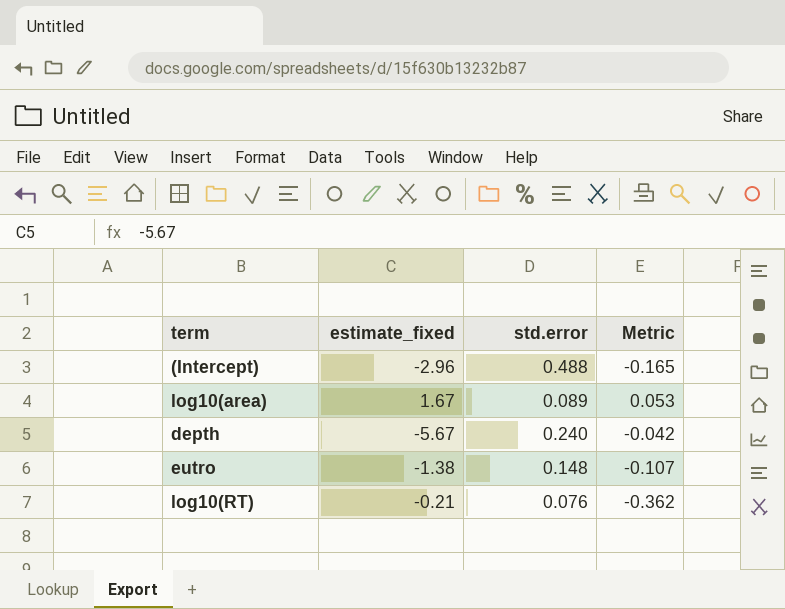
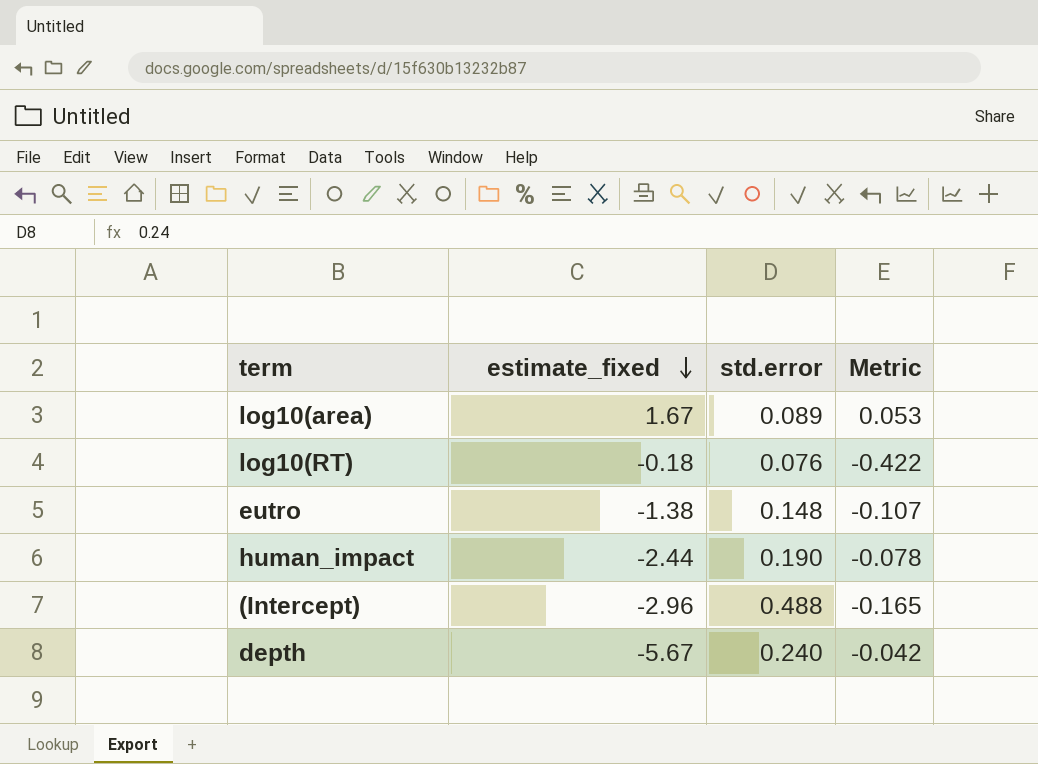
row order: none -> estimate_fixed descending
log10(RT) | estimate_fixed: -0.21 -> -0.18
log10(RT) | Metric: -0.362 -> -0.422
row human_impact: none -> -2.44 | 0.190 | -0.078

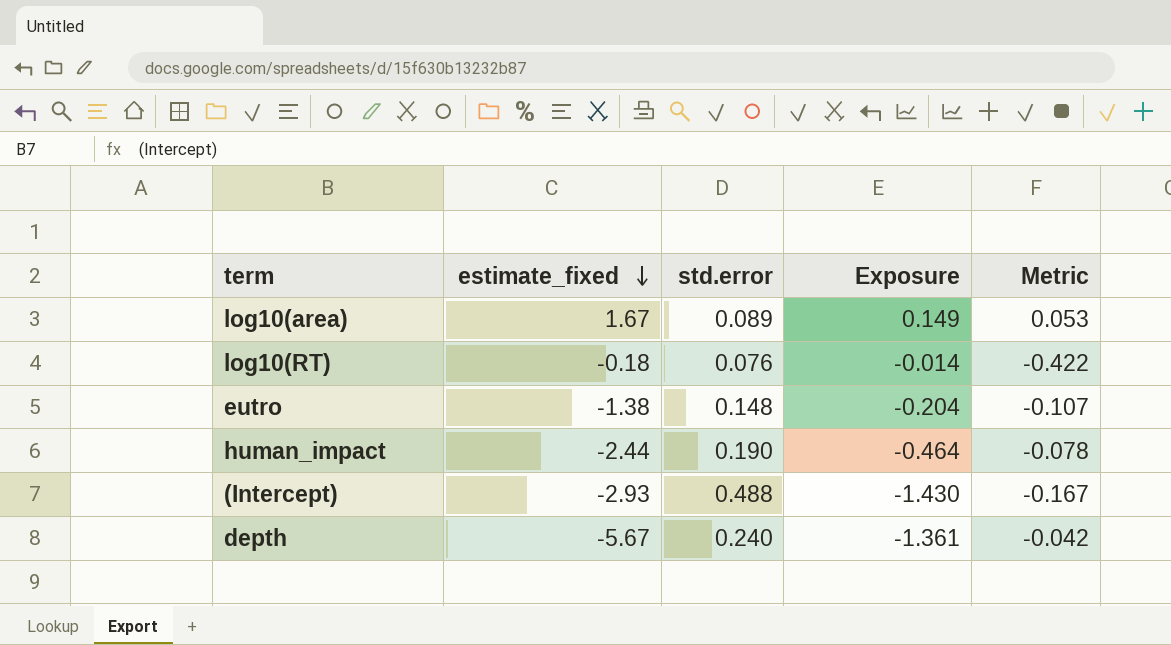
column Exposure | formula: none -> [estimate_fixed] * [std.error]
(Intercept) | estimate_fixed: -2.96 -> -2.93
(Intercept) | Metric: -0.165 -> -0.167

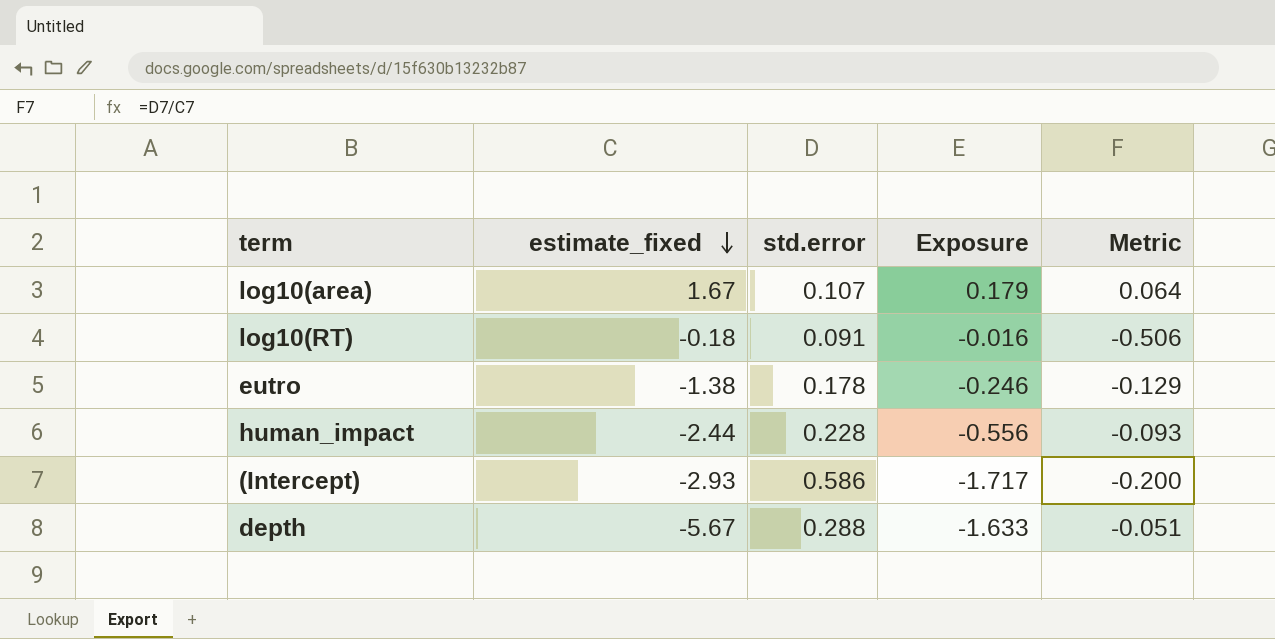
log10(area) | std.error: 0.089 -> 0.107
log10(area) | Exposure: 0.149 -> 0.179
log10(area) | Metric: 0.053 -> 0.064
log10(RT) | std.error: 0.076 -> 0.091
log10(RT) | Exposure: -0.014 -> -0.016
log10(RT) | Metric: -0.422 -> -0.506
eutro | std.error: 0.148 -> 0.178
eutro | Exposure: -0.204 -> -0.246
eutro | Metric: -0.107 -> -0.129
human_impact | std.error: 0.190 -> 0.228
human_impact | Exposure: -0.464 -> -0.556
human_impact | Metric: -0.078 -> -0.093
(Intercept) | std.error: 0.488 -> 0.586
(Intercept) | Exposure: -1.430 -> -1.717
(Intercept) | Metric: -0.167 -> -0.200
depth | std.error: 0.240 -> 0.288
depth | Exposure: -1.361 -> -1.633
depth | Metric: -0.042 -> -0.051

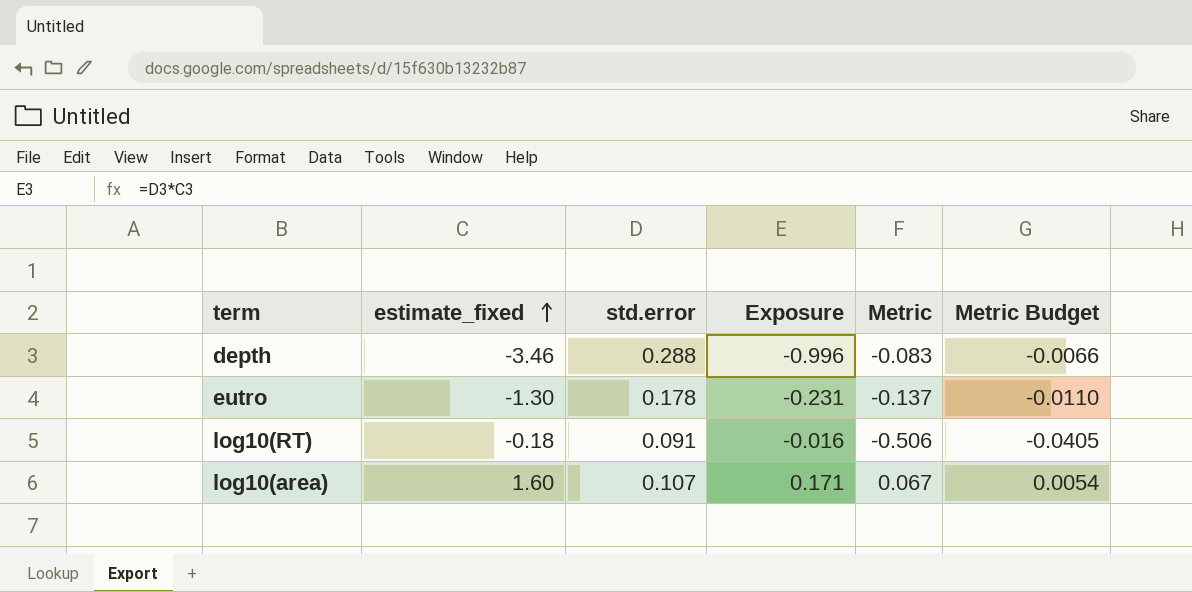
row order: estimate_fixed descending -> estimate_fixed ascending
column Metric Budget | formula: none -> [Metric] * 0.08
row human_impact: -2.44 | 0.228 | -0.556 | -0.093 -> none
row (Intercept): -2.93 | 0.586 | -1.717 | -0.200 -> none
depth | estimate_fixed: -5.67 -> -3.46
depth | Exposure: -1.633 -> -0.996
depth | Metric: -0.051 -> -0.083
eutro | estimate_fixed: -1.38 -> -1.30
eutro | Exposure: -0.246 -> -0.231
eutro | Metric: -0.129 -> -0.137
log10(area) | estimate_fixed: 1.67 -> 1.60
log10(area) | Exposure: 0.179 -> 0.171
log10(area) | Metric: 0.064 -> 0.067

